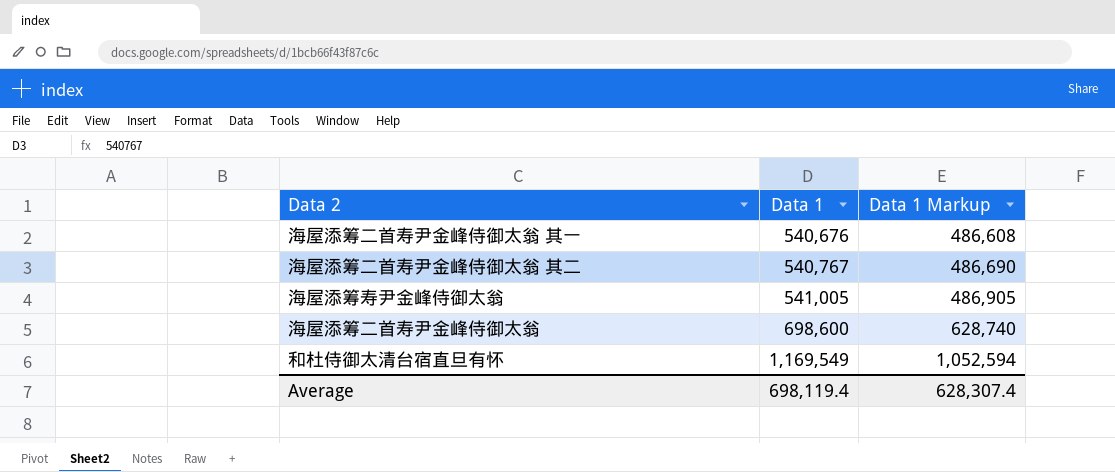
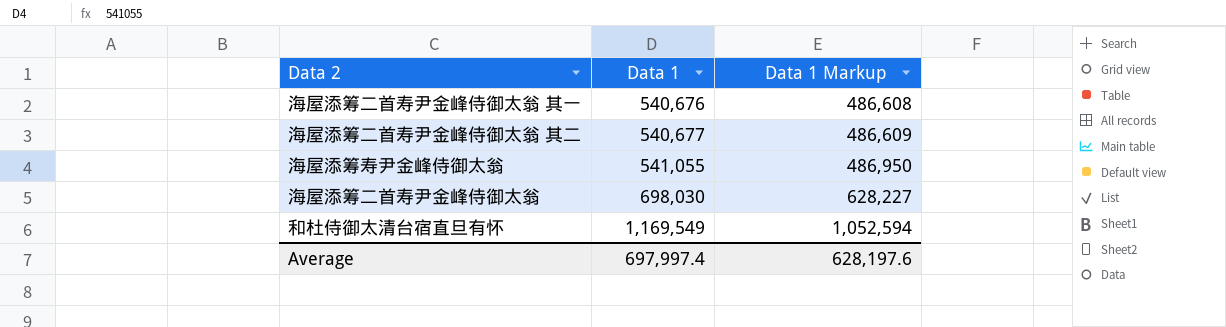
海屋添筹二首寿尹金峰侍御太翁 其二 | Data 1: 540,767 -> 540,677
海屋添筹二首寿尹金峰侍御太翁 其二 | Data 1 Markup: 486,690 -> 486,609
海屋添筹寿尹金峰侍御太翁 | Data 1: 541,005 -> 541,055
海屋添筹寿尹金峰侍御太翁 | Data 1 Markup: 486,905 -> 486,950
海屋添筹二首寿尹金峰侍御太翁 | Data 1: 698,600 -> 698,030
海屋添筹二首寿尹金峰侍御太翁 | Data 1 Markup: 628,740 -> 628,227
Average | Data 1: 698,119.4 -> 697,997.4
Average | Data 1 Markup: 628,307.4 -> 628,197.6

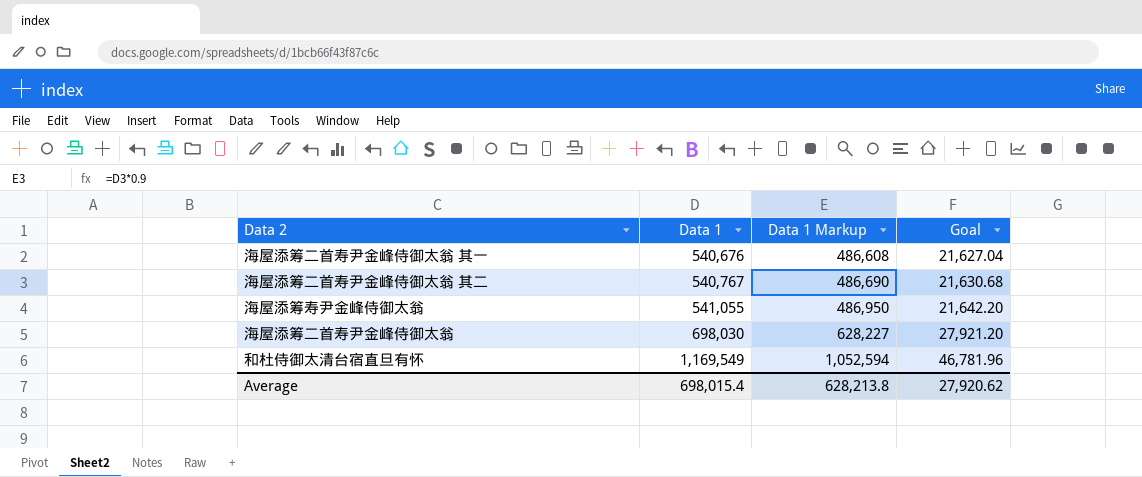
column Goal | formula: none -> [Data 1] * 0.04
海屋添筹二首寿尹金峰侍御太翁 其二 | Data 1: 540,677 -> 540,767
海屋添筹二首寿尹金峰侍御太翁 其二 | Data 1 Markup: 486,609 -> 486,690
Average | Data 1: 697,997.4 -> 698,015.4
Average | Data 1 Markup: 628,197.6 -> 628,213.8

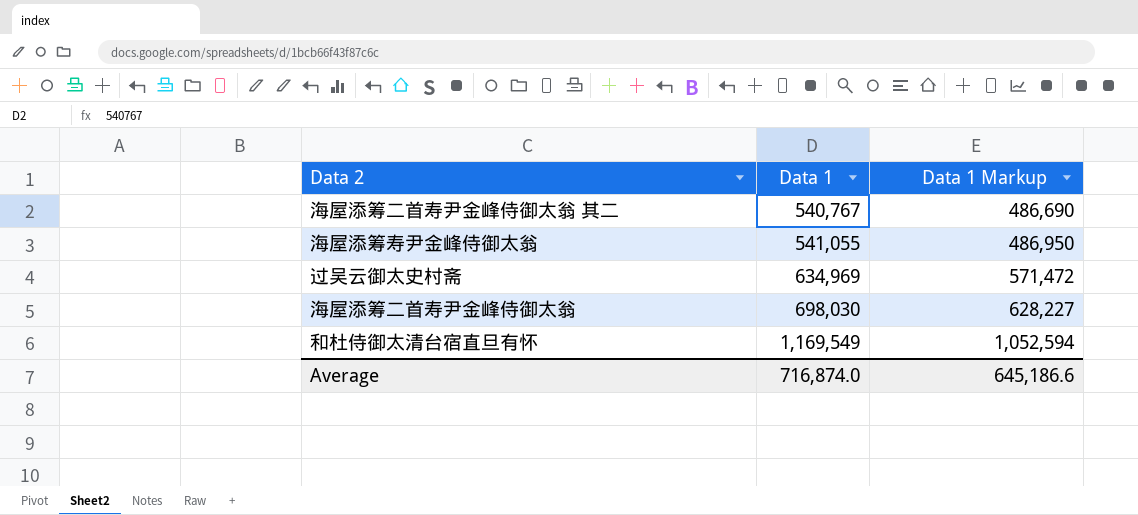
column Goal | formula: [Data 1] * 0.04 -> none
row 海屋添筹二首寿尹金峰侍御太翁 其一: 540,676 | 486,608 | 21,627.04 -> none
row 过吴云御太史村斋: none -> 634,969 | 571,472
Average | Data 1: 698,015.4 -> 716,874.0
Average | Data 1 Markup: 628,213.8 -> 645,186.6

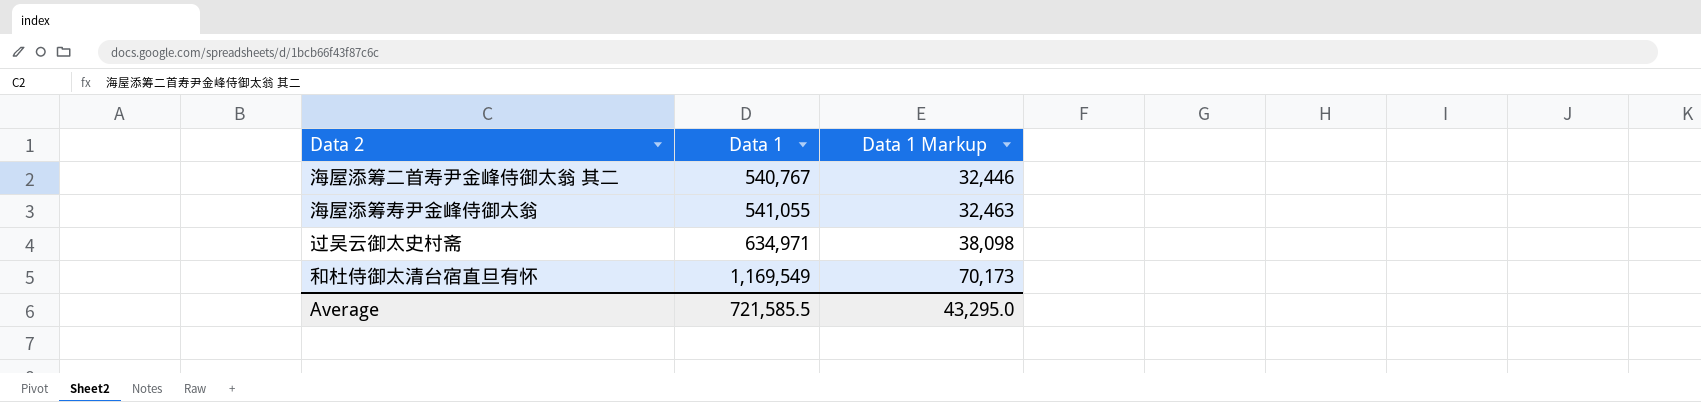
column Data 1 Markup | formula: [Data 1] * 0.9 -> [Data 1] * 0.06
row 海屋添筹二首寿尹金峰侍御太翁: 698,030 | 628,227 -> none
过吴云御太史村斋 | Data 1: 634,969 -> 634,971
Average | Data 1: 716,874.0 -> 721,585.5
Average | Data 1 Markup: 645,186.6 -> 43,295.0

